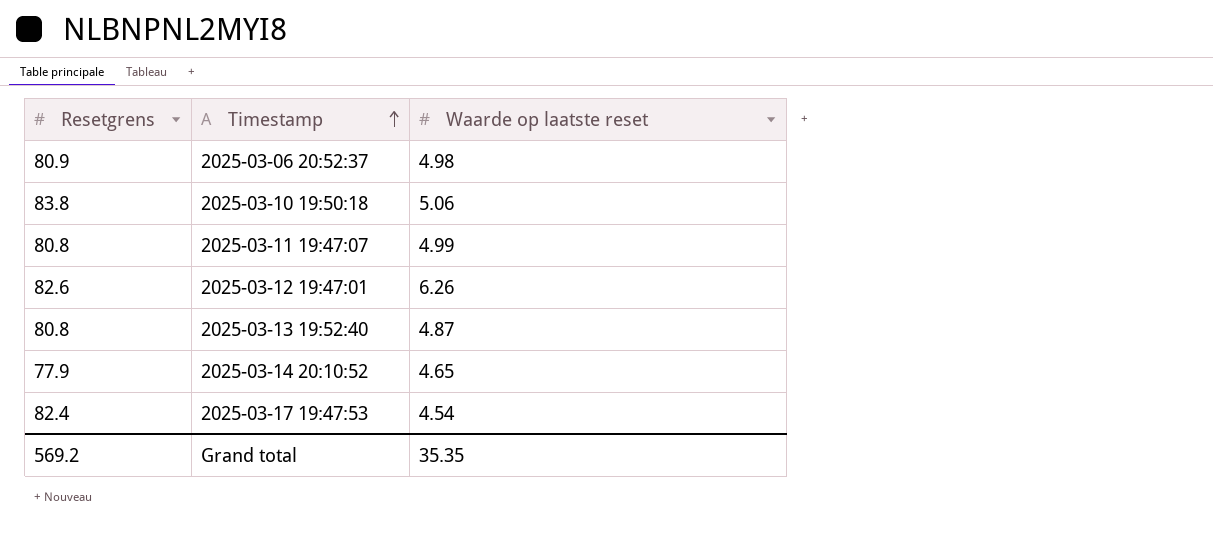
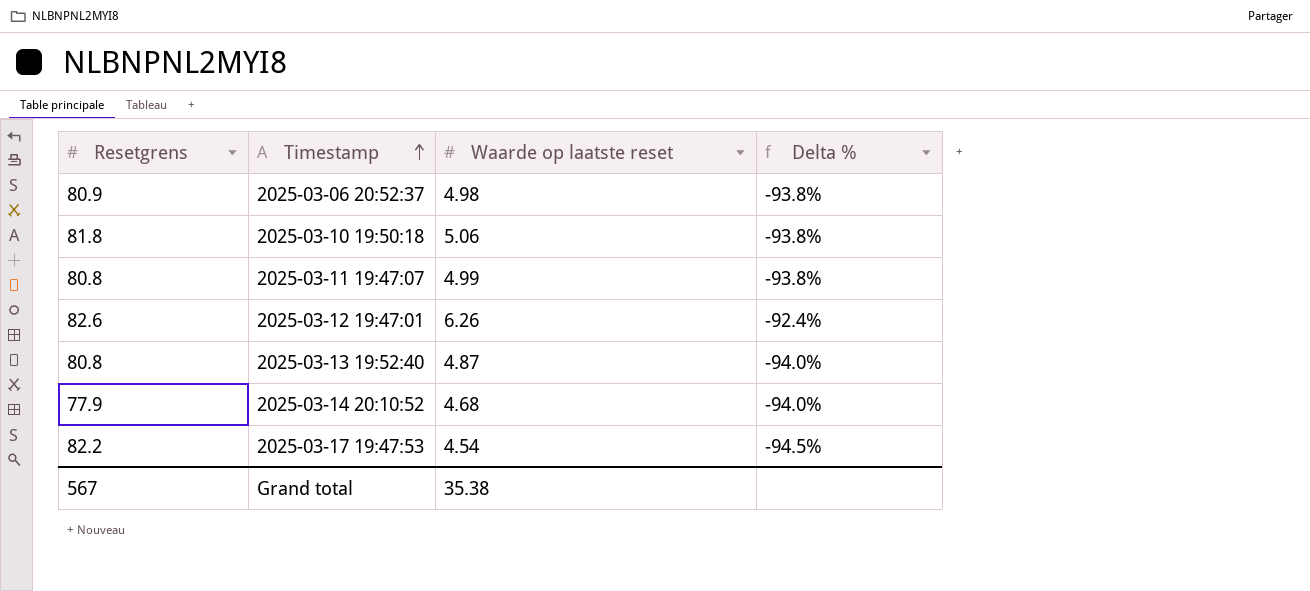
column Delta % | formula: none -> ([Waarde op laatste reset] - [Resetgrens]) / [Resetgrens]
2025-03-10 19:50:18 | Resetgrens: 83.8 -> 81.8
2025-03-14 20:10:52 | Waarde op laatste reset: 4.65 -> 4.68
2025-03-17 19:47:53 | Resetgrens: 82.4 -> 82.2
Grand total | Resetgrens: 569.2 -> 567
Grand total | Waarde op laatste reset: 35.35 -> 35.38

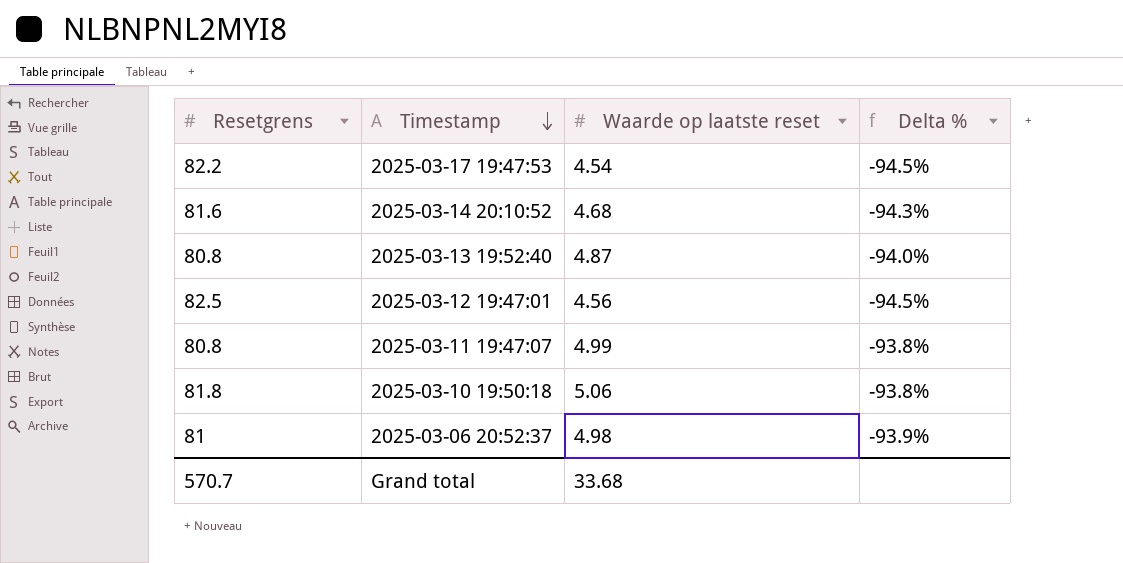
row order: Timestamp ascending -> Timestamp descending
2025-03-14 20:10:52 | Resetgrens: 77.9 -> 81.6
2025-03-14 20:10:52 | Delta %: -94.0% -> -94.3%
2025-03-12 19:47:01 | Resetgrens: 82.6 -> 82.5
2025-03-12 19:47:01 | Waarde op laatste reset: 6.26 -> 4.56
2025-03-12 19:47:01 | Delta %: -92.4% -> -94.5%
2025-03-06 20:52:37 | Resetgrens: 80.9 -> 81
2025-03-06 20:52:37 | Delta %: -93.8% -> -93.9%
Grand total | Resetgrens: 567 -> 570.7
Grand total | Waarde op laatste reset: 35.38 -> 33.68

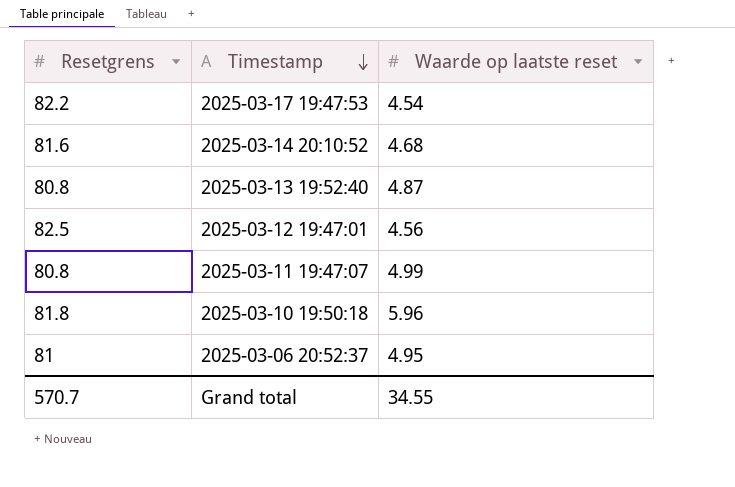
column Delta % | formula: ([Waarde op laatste reset] - [Resetgrens]) / [Resetgrens] -> none
2025-03-10 19:50:18 | Waarde op laatste reset: 5.06 -> 5.96
2025-03-06 20:52:37 | Waarde op laatste reset: 4.98 -> 4.95
Grand total | Waarde op laatste reset: 33.68 -> 34.55

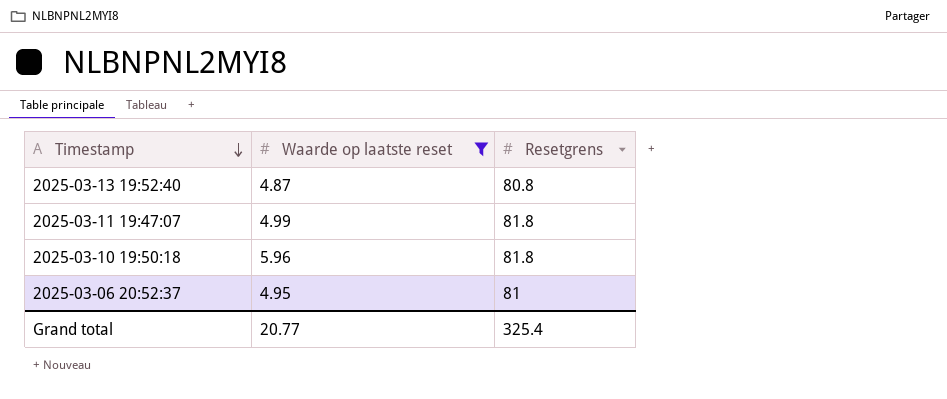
filter: none -> Waarde op laatste reset >= 4.87
column Resetgrens | position: 1 -> 3
2025-03-11 19:47:07 | Resetgrens: 80.8 -> 81.8
Grand total | Waarde op laatste reset: 34.55 -> 20.77
Grand total | Resetgrens: 570.7 -> 325.4

